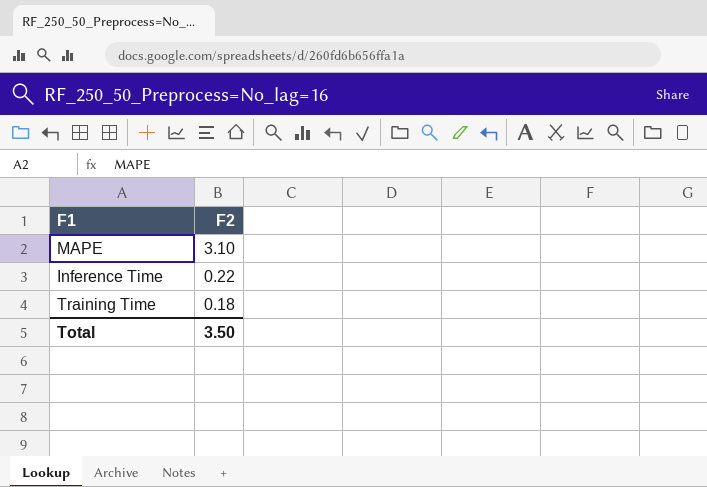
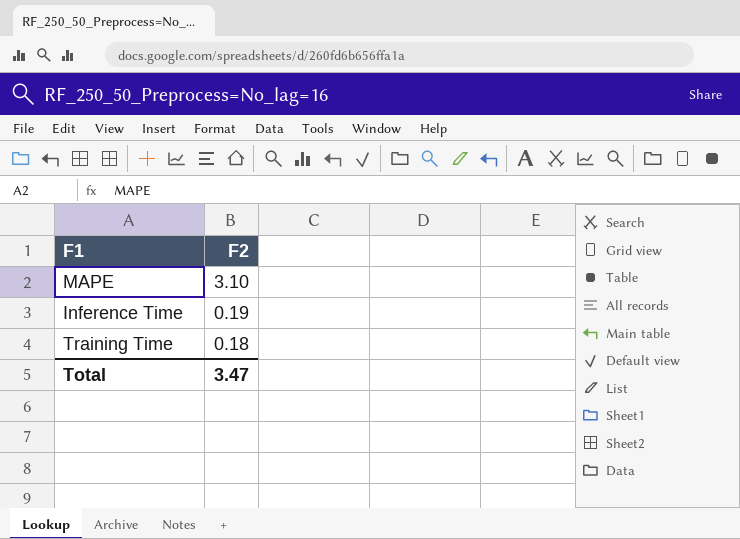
Inference Time | F2: 0.22 -> 0.19
Total | F2: 3.50 -> 3.47

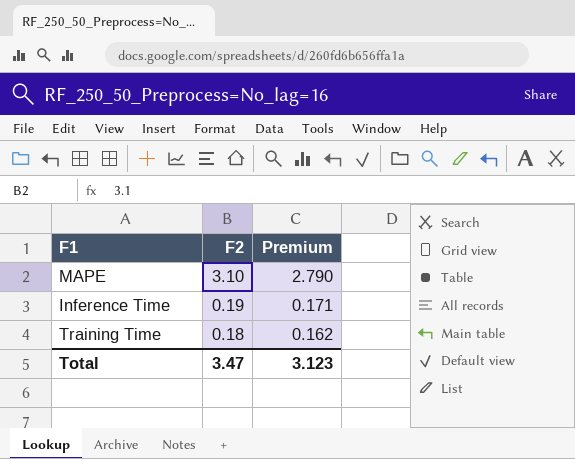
column Premium | formula: none -> [F2] * 0.9

